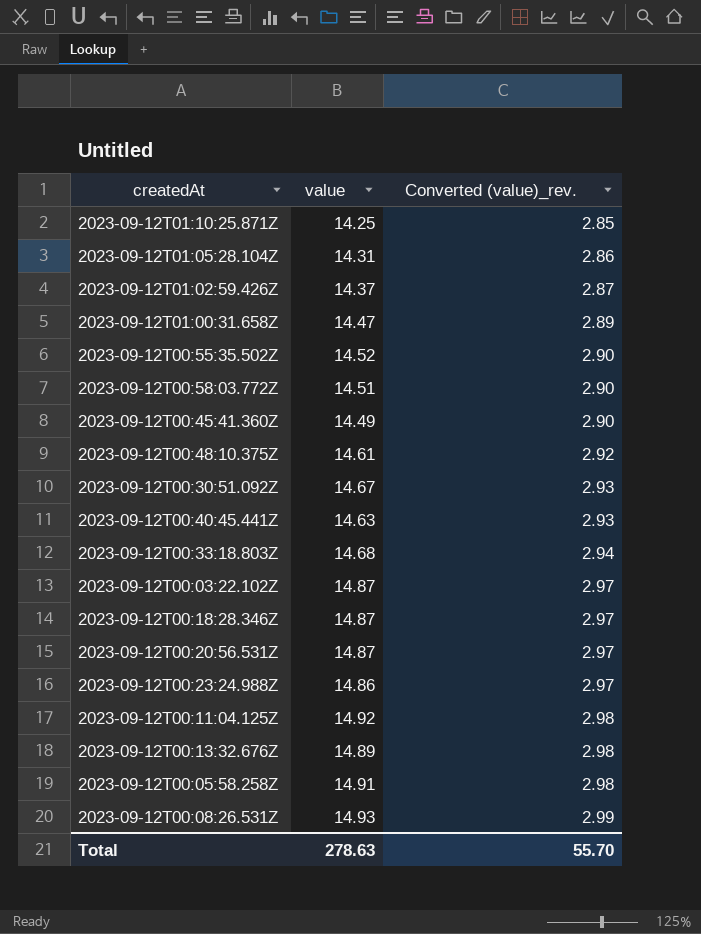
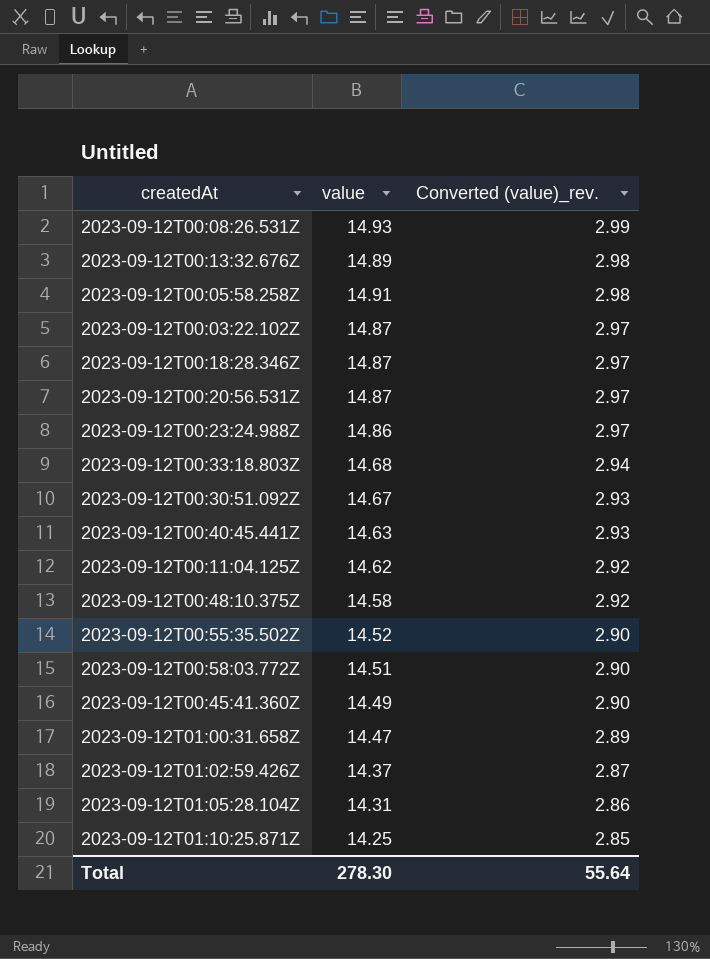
row order: Converted (value)_rev. ascending -> Converted (value)_rev. descending
2023-09-12T00:11:04.125Z | value: 14.92 -> 14.62
2023-09-12T00:11:04.125Z | Converted (value)_rev.: 2.98 -> 2.92
2023-09-12T00:48:10.375Z | value: 14.61 -> 14.58
Total | value: 278.63 -> 278.30
Total | Converted (value)_rev.: 55.70 -> 55.64

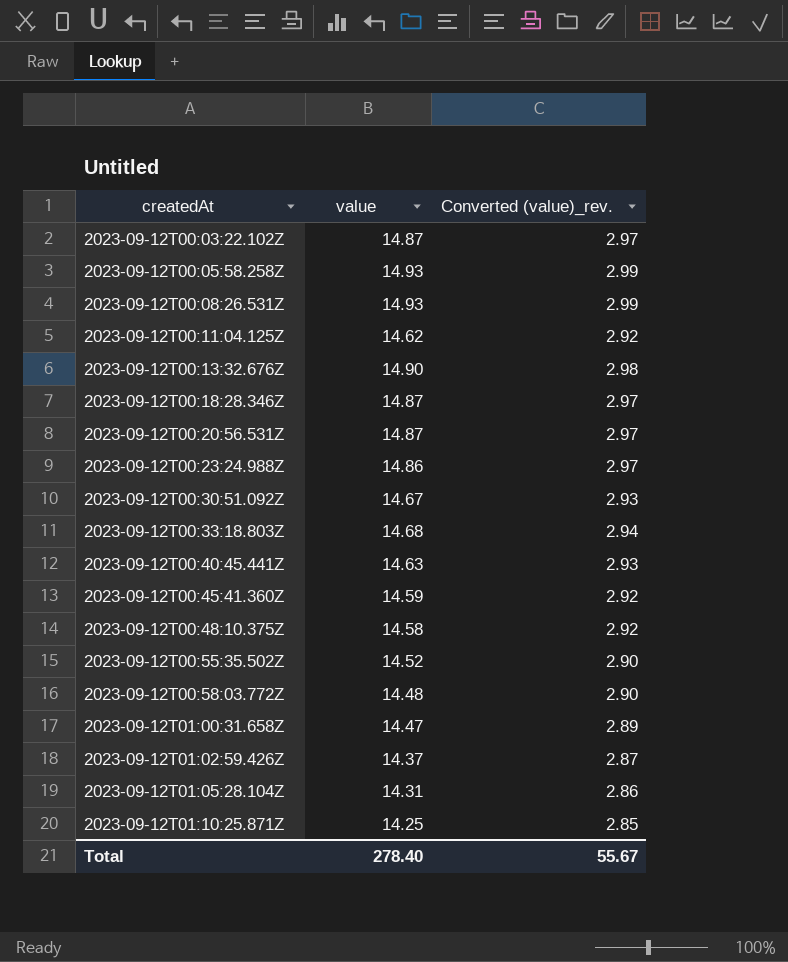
row order: Converted (value)_rev. descending -> createdAt ascending
2023-09-12T00:05:58.258Z | value: 14.91 -> 14.93
2023-09-12T00:05:58.258Z | Converted (value)_rev.: 2.98 -> 2.99
2023-09-12T00:13:32.676Z | value: 14.89 -> 14.90
2023-09-12T00:45:41.360Z | value: 14.49 -> 14.59
2023-09-12T00:45:41.360Z | Converted (value)_rev.: 2.90 -> 2.92
2023-09-12T00:58:03.772Z | value: 14.51 -> 14.48
Total | value: 278.30 -> 278.40
Total | Converted (value)_rev.: 55.64 -> 55.67

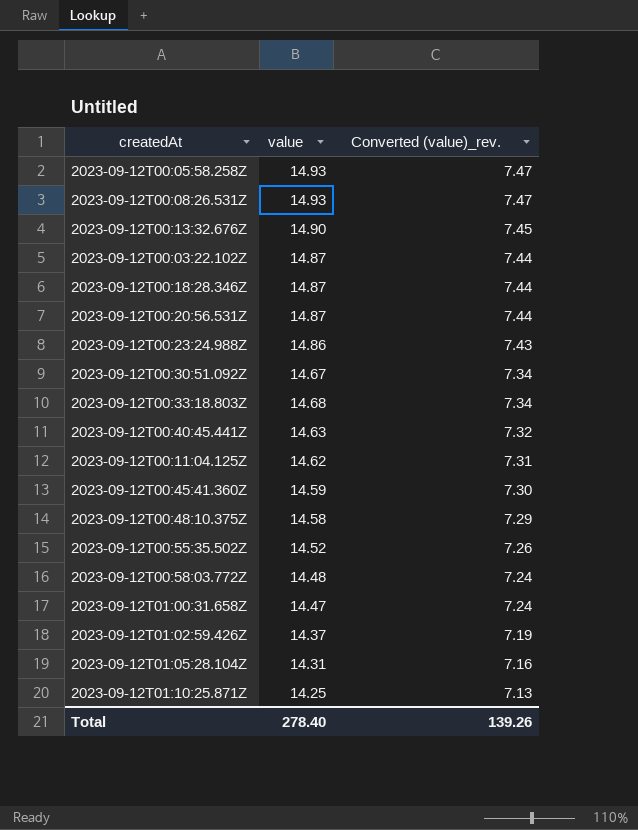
row order: createdAt ascending -> Converted (value)_rev. descending
column Converted (value)_rev. | formula: [value] * 0.2 -> [value] * 0.5
Total | Converted (value)_rev.: 55.67 -> 139.26

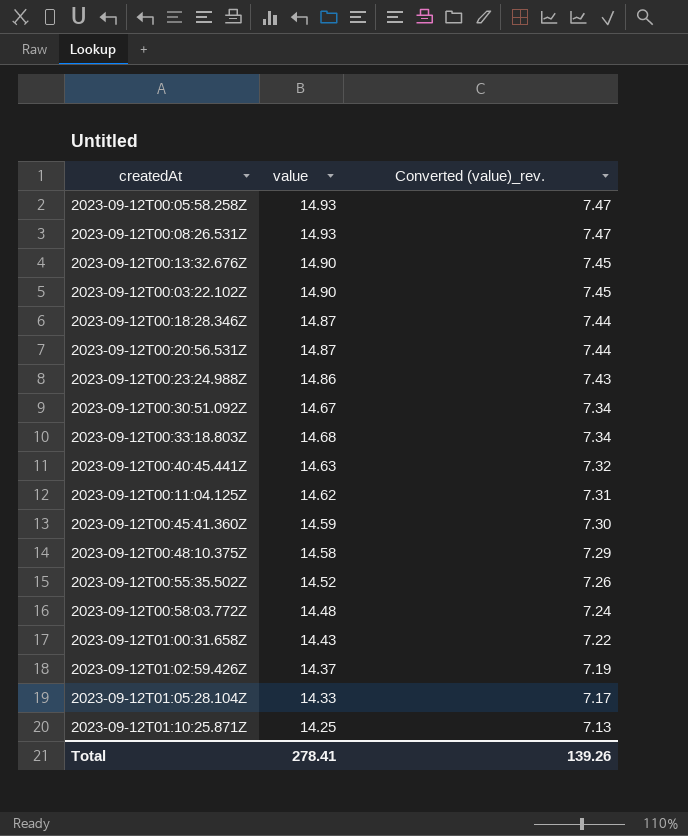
2023-09-12T00:03:22.102Z | value: 14.87 -> 14.90
2023-09-12T00:03:22.102Z | Converted (value)_rev.: 7.44 -> 7.45
2023-09-12T01:00:31.658Z | value: 14.47 -> 14.43
2023-09-12T01:00:31.658Z | Converted (value)_rev.: 7.24 -> 7.22
2023-09-12T01:05:28.104Z | value: 14.31 -> 14.33
2023-09-12T01:05:28.104Z | Converted (value)_rev.: 7.16 -> 7.17
Total | value: 278.40 -> 278.41

